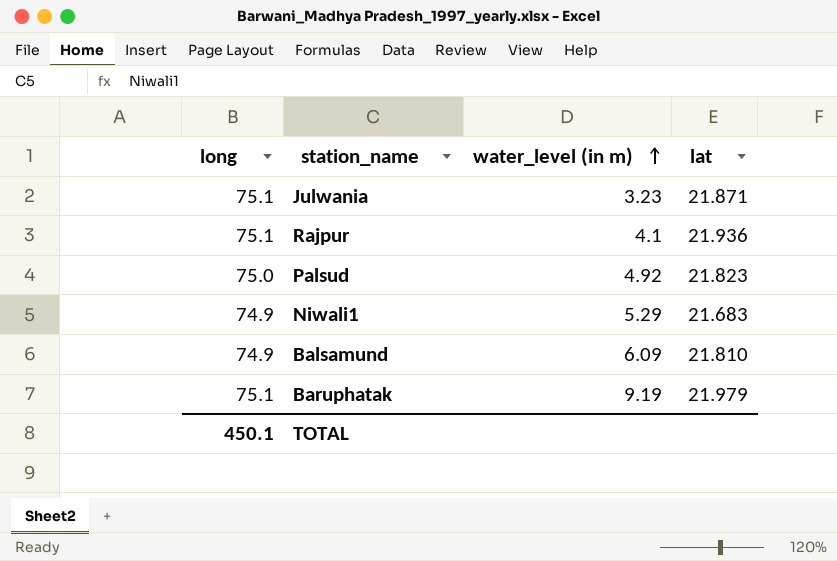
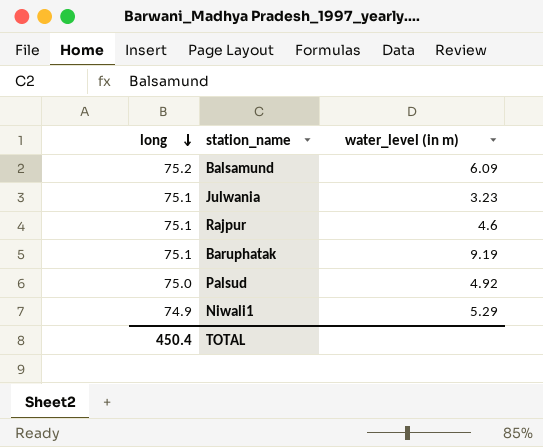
row order: water_level (in m) ascending -> long descending
column lat | position: 4 -> none
Balsamund | long: 74.9 -> 75.2
Rajpur | water_level (in m): 4.1 -> 4.6
TOTAL | long: 450.1 -> 450.4

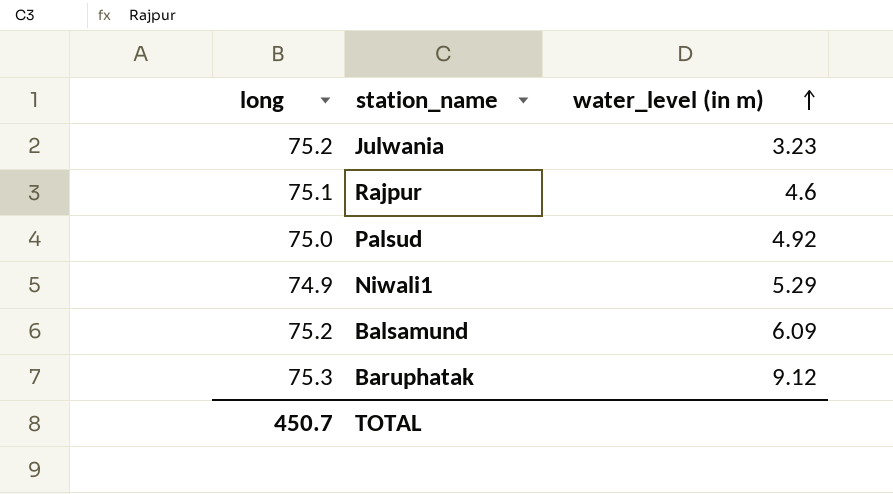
row order: long descending -> water_level (in m) ascending
Julwania | long: 75.1 -> 75.2
Baruphatak | long: 75.1 -> 75.3
Baruphatak | water_level (in m): 9.19 -> 9.12
TOTAL | long: 450.4 -> 450.7

